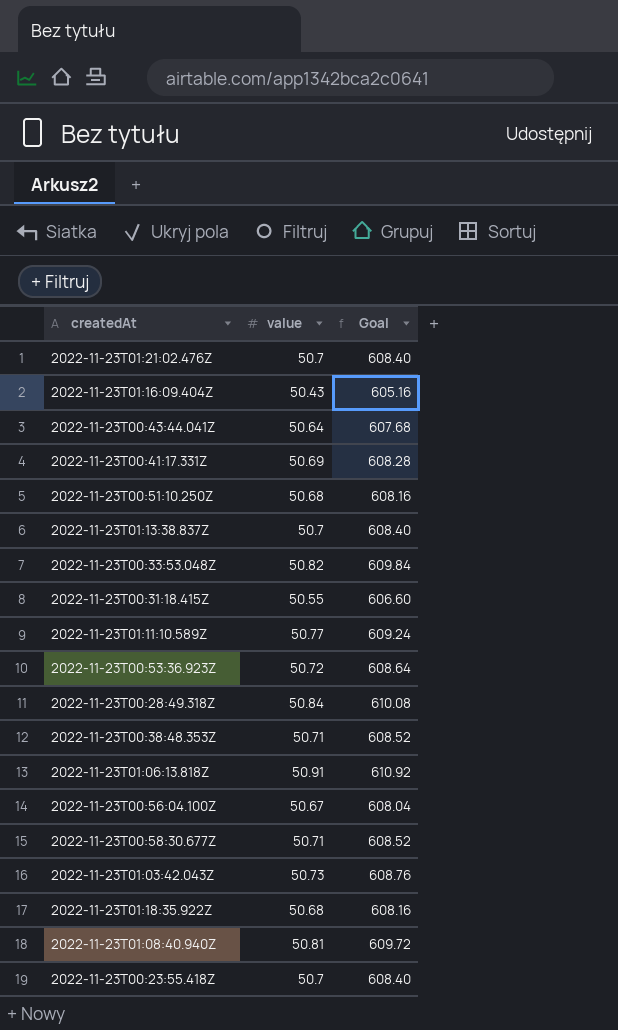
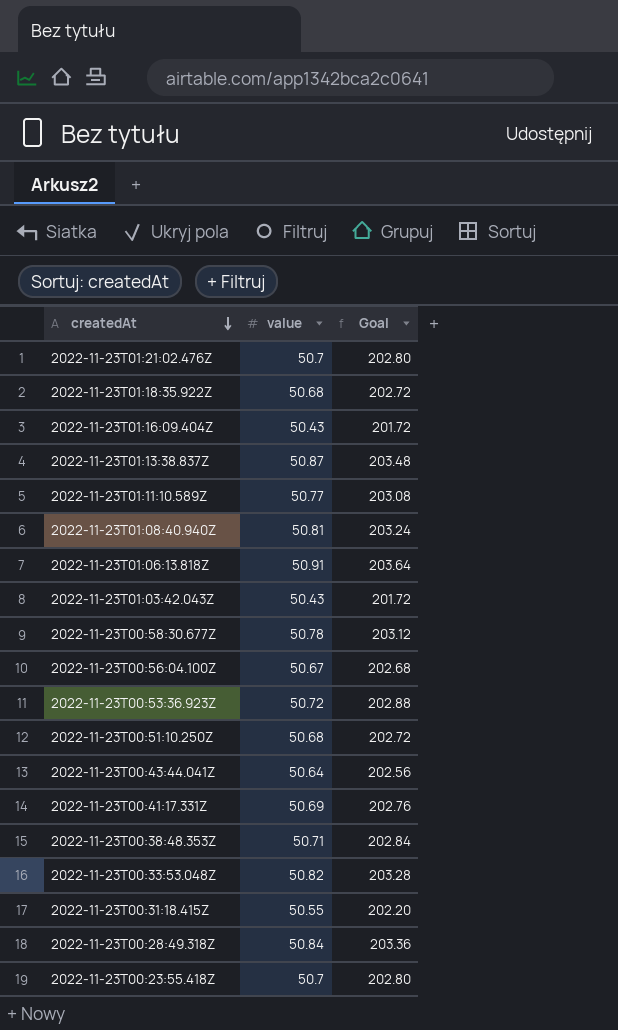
row order: none -> createdAt descending
column Goal | formula: [value] * 12 -> [value] * 4
2022-11-23T01:13:38.837Z | value: 50.7 -> 50.87
2022-11-23T01:03:42.043Z | value: 50.73 -> 50.43
2022-11-23T00:58:30.677Z | value: 50.71 -> 50.78

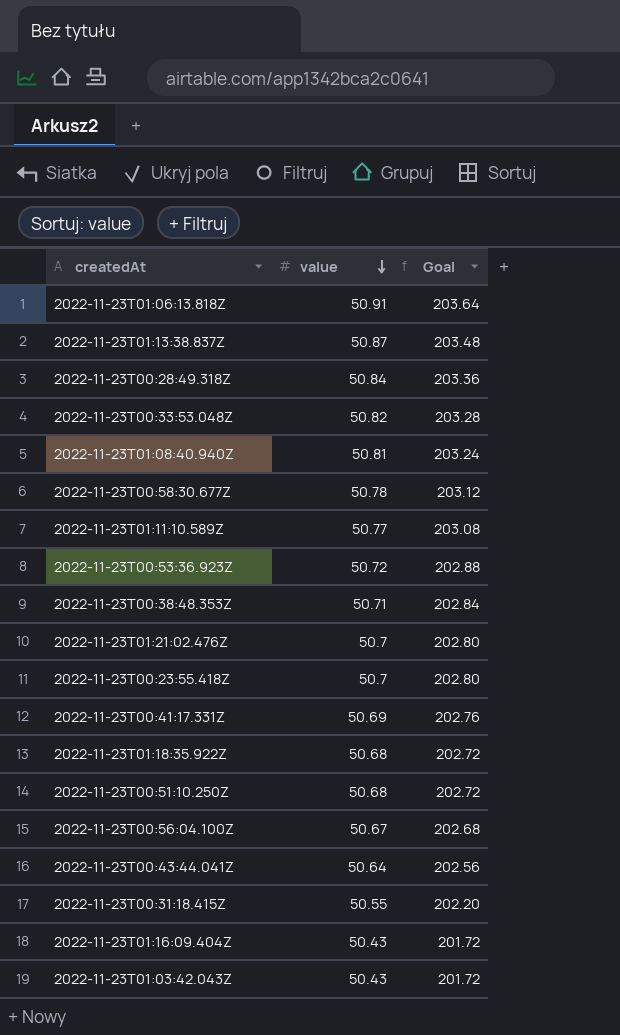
row order: createdAt descending -> value descending

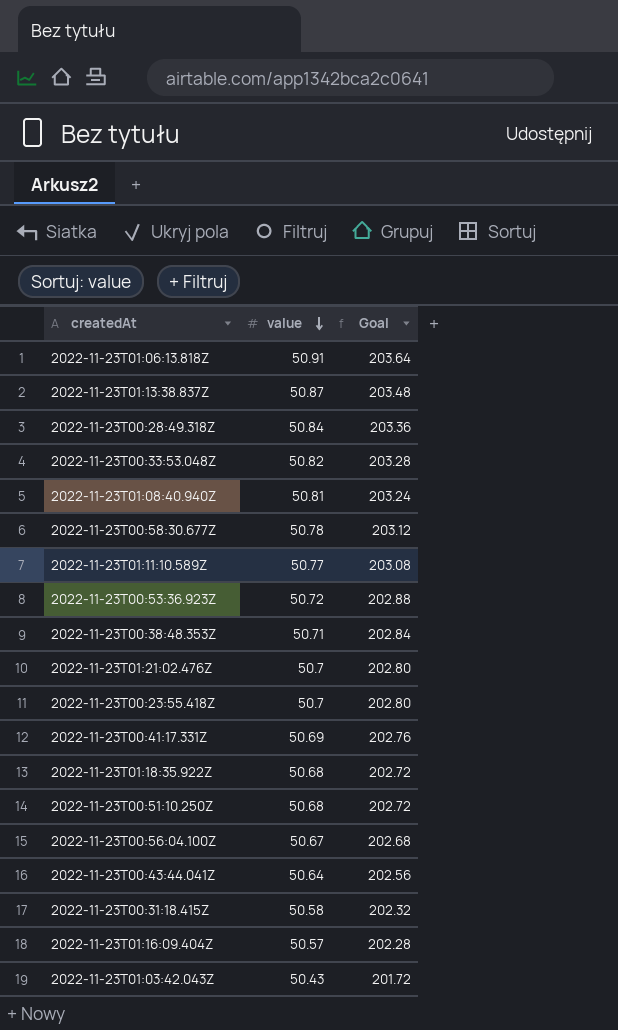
2022-11-23T00:31:18.415Z | value: 50.55 -> 50.58
2022-11-23T00:31:18.415Z | Goal: 202.20 -> 202.32
2022-11-23T01:16:09.404Z | value: 50.43 -> 50.57
2022-11-23T01:16:09.404Z | Goal: 201.72 -> 202.28

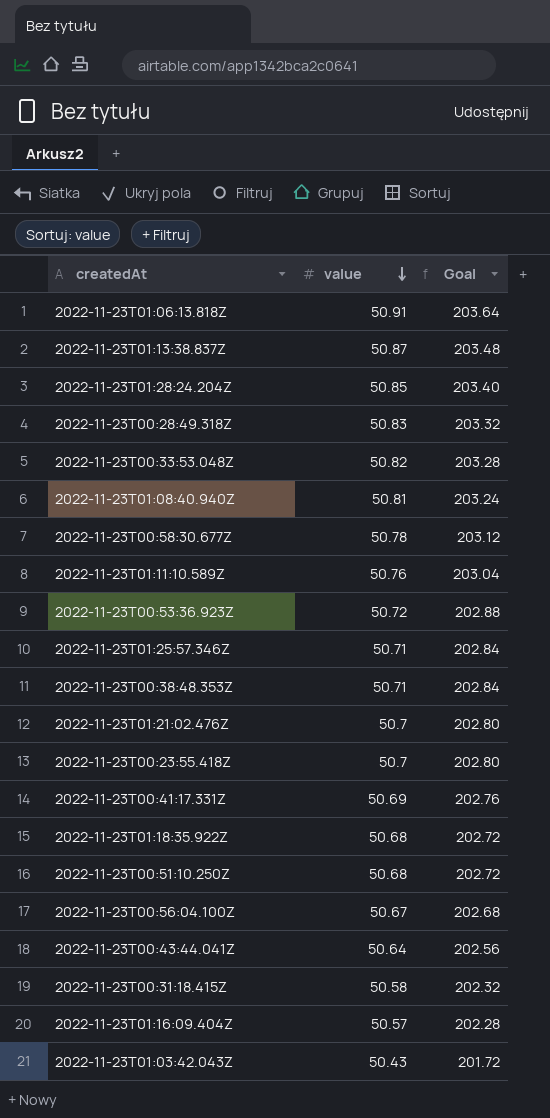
row 2022-11-23T01:28:24.204Z: none -> 50.85 | 203.40
2022-11-23T00:28:49.318Z | value: 50.84 -> 50.83
2022-11-23T00:28:49.318Z | Goal: 203.36 -> 203.32
2022-11-23T01:11:10.589Z | value: 50.77 -> 50.76
2022-11-23T01:11:10.589Z | Goal: 203.08 -> 203.04
row 2022-11-23T01:25:57.346Z: none -> 50.71 | 202.84

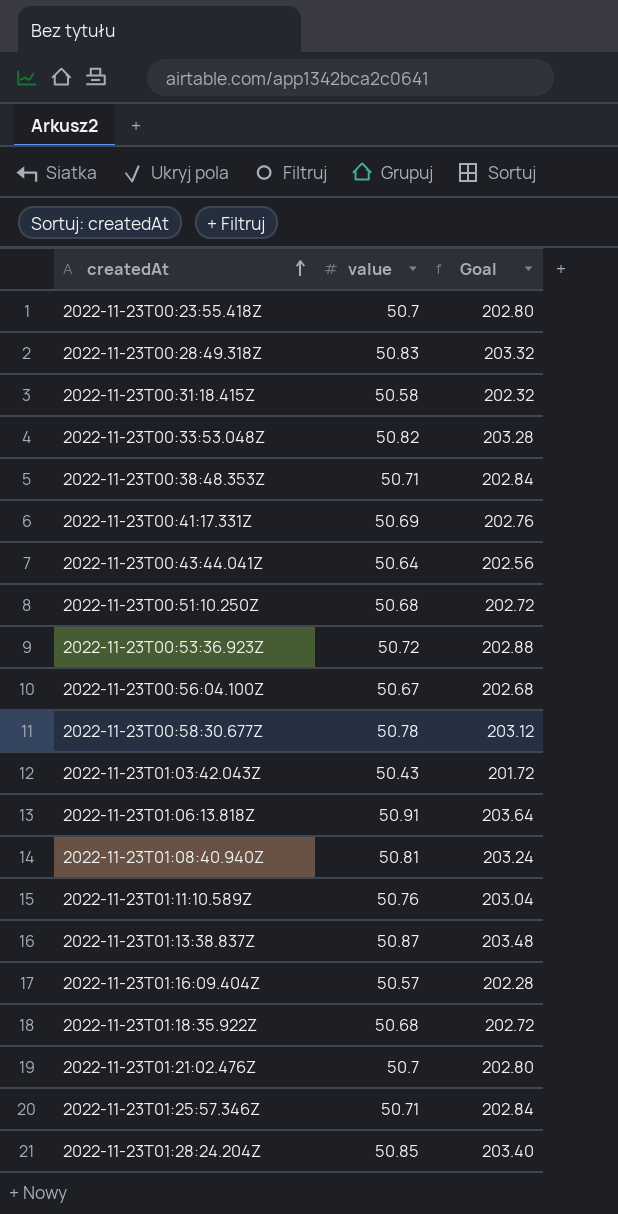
row order: value descending -> createdAt ascending

